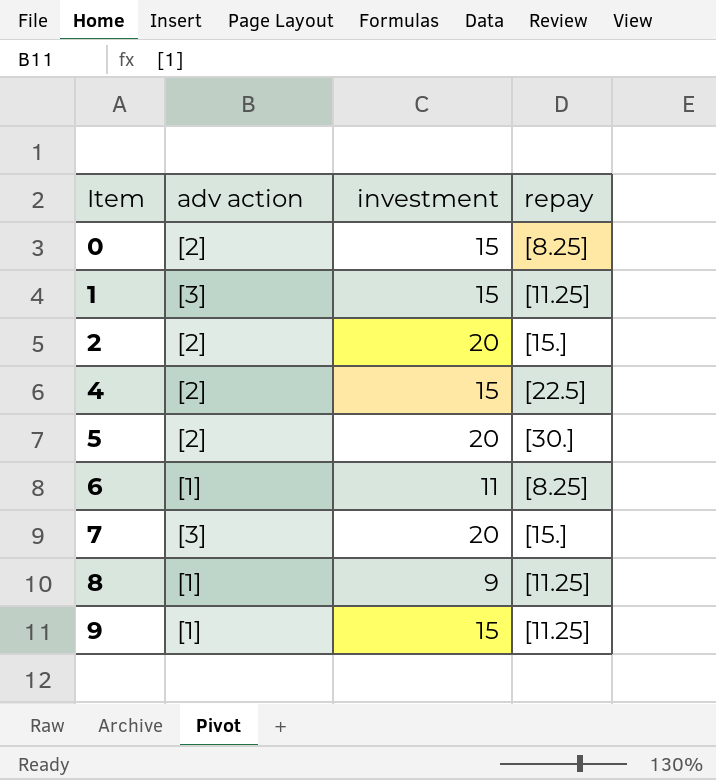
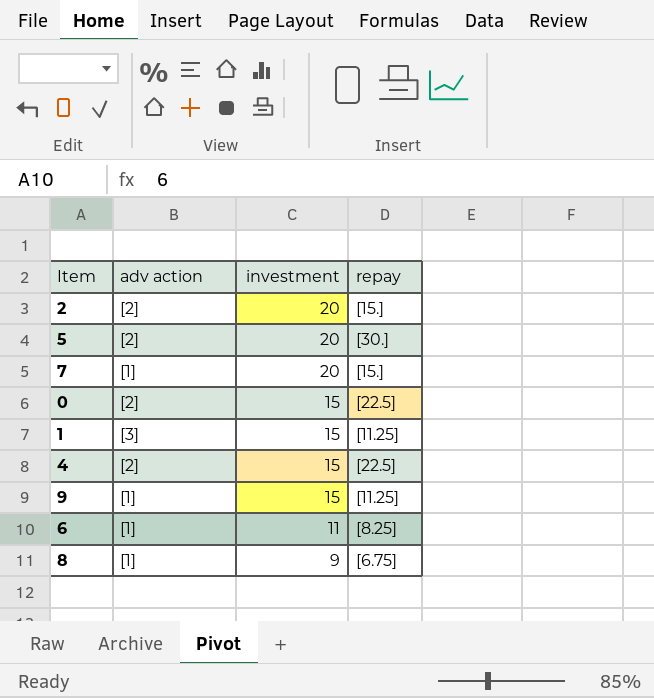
row order: Item ascending -> investment descending
7 | adv action: [3] -> [1]
0 | repay: [8.25] -> [22.5]
8 | repay: [11.25] -> [6.75]

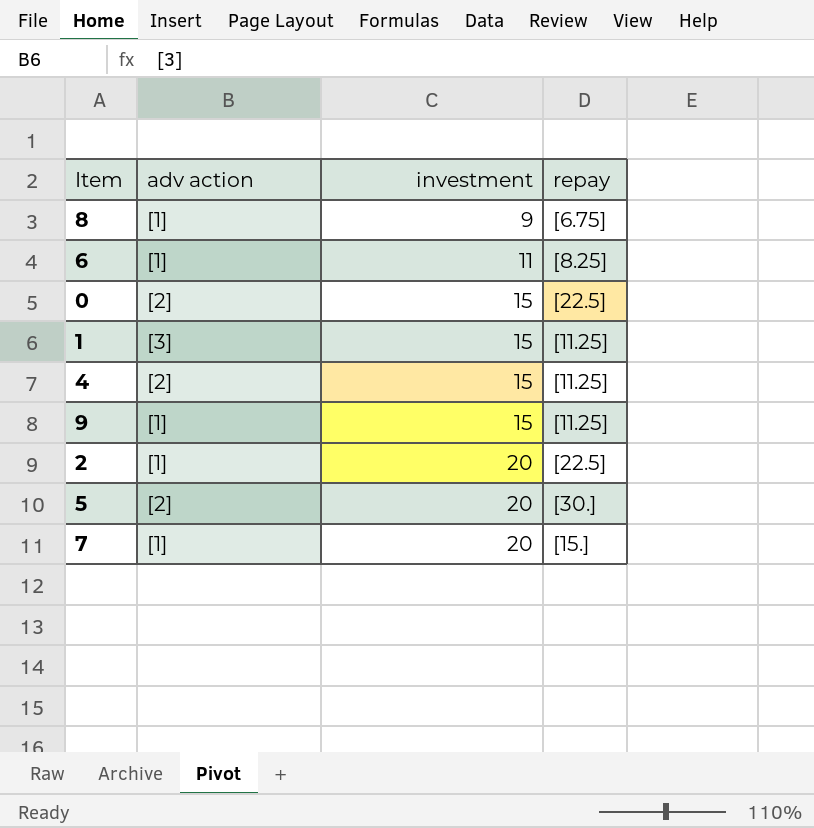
row order: investment descending -> investment ascending
4 | repay: [22.5] -> [11.25]
2 | adv action: [2] -> [1]
2 | repay: [15.] -> [22.5]

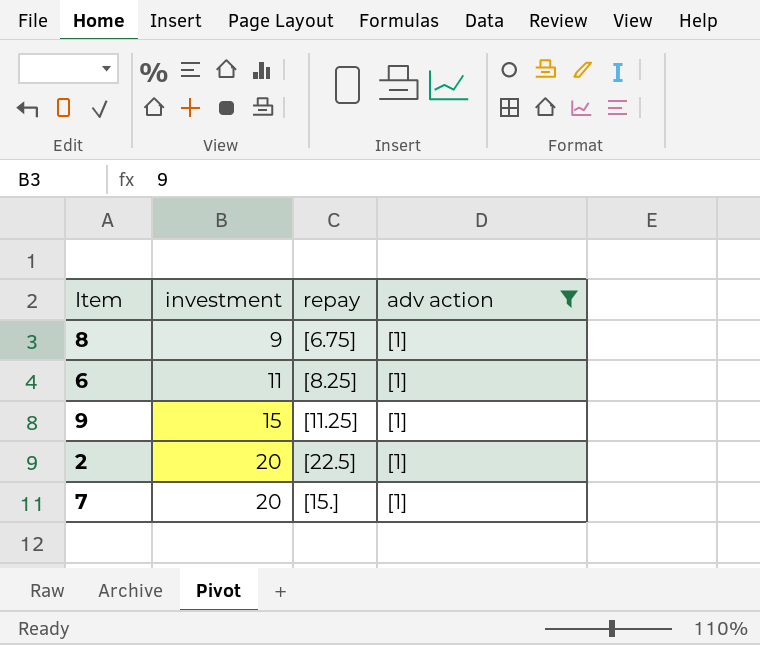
filter: none -> adv action = [1]
column adv action | position: 2 -> 4

